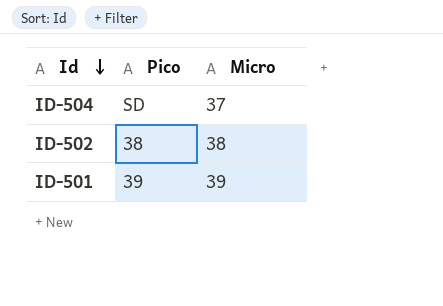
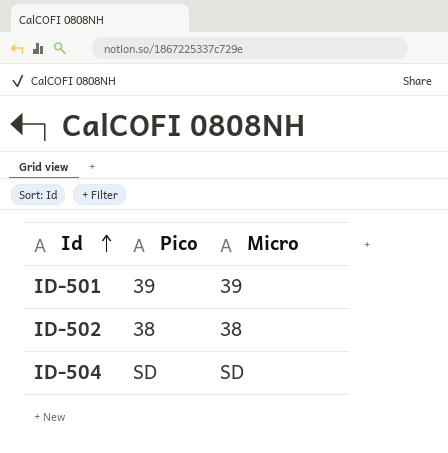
row order: Id descending -> Id ascending
ID-504 | Micro: 37 -> SD

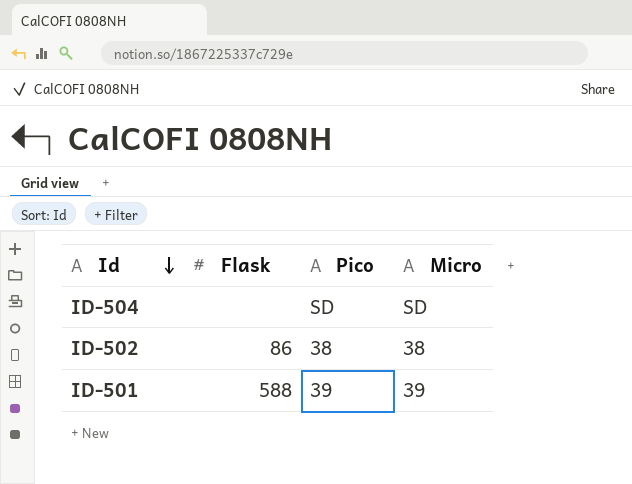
row order: Id ascending -> Id descending
column Flask | position: none -> 2

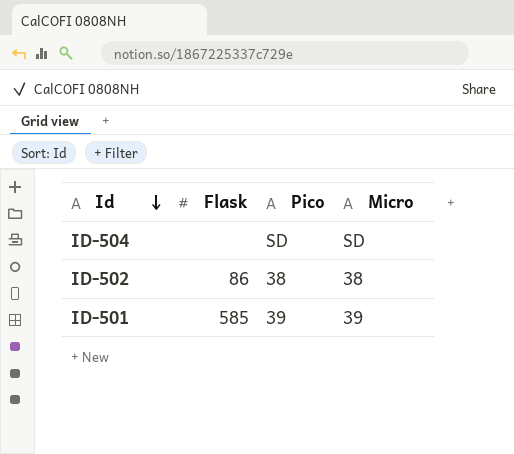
ID-501 | Flask: 588 -> 585

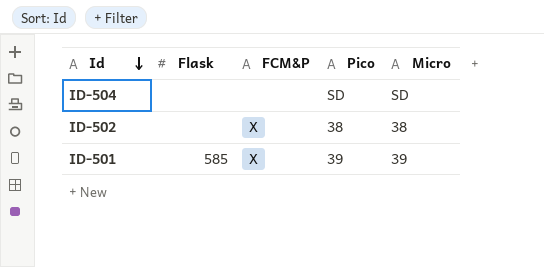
column FCM&P | position: none -> 3
ID-502 | Flask: 86 -> none

